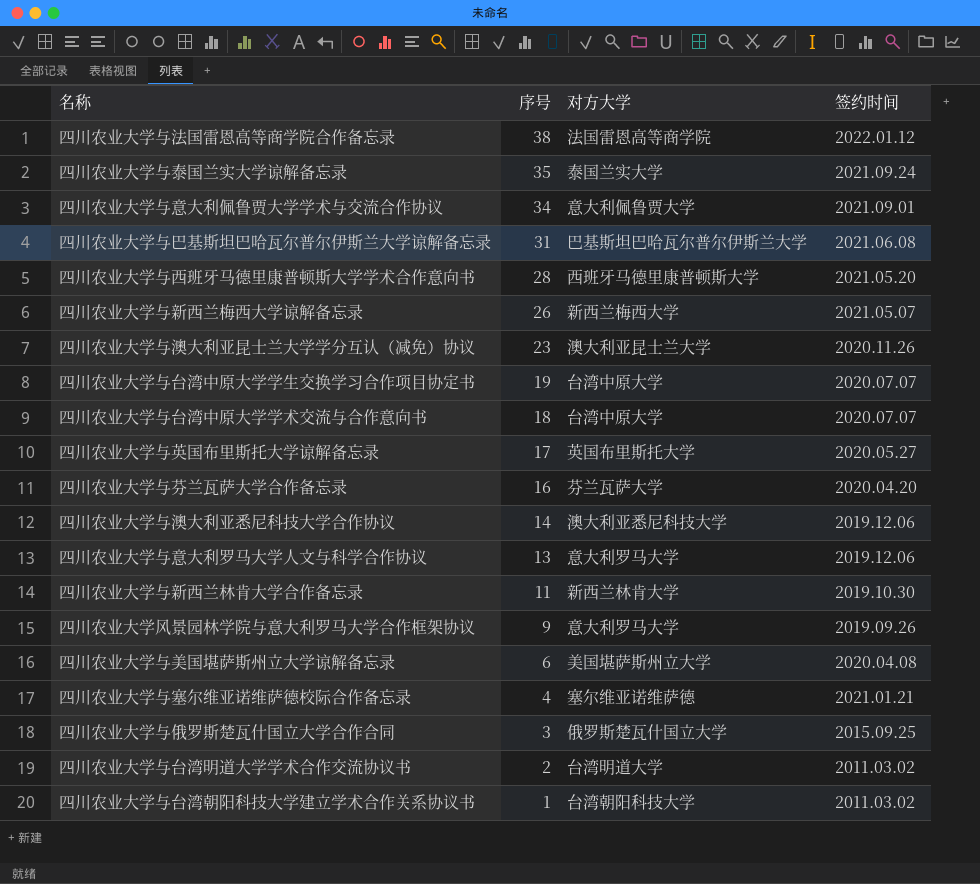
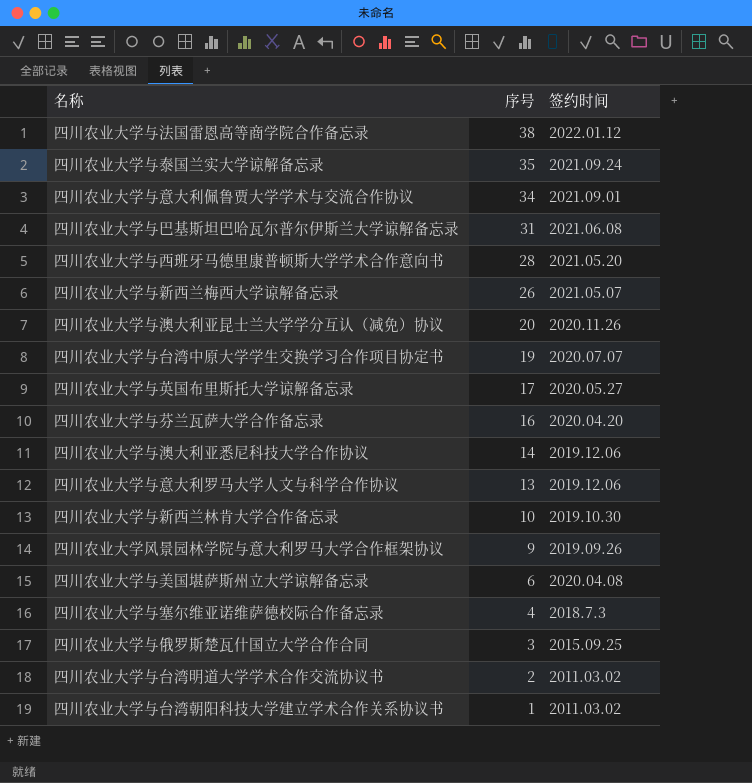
column 对方大学 | position: 3 -> none
row 四川农业大学与台湾中原大学学术交流与合作意向书: 18 | 台湾中原大学 | 2020.07.07 -> none
四川农业大学与澳大利亚昆士兰大学学分互认（减免）协议 | 序号: 23 -> 20
四川农业大学与新西兰林肯大学合作备忘录 | 序号: 11 -> 10
四川农业大学与塞尔维亚诺维萨德校际合作备忘录 | 签约时间: 2021.01.21 -> 2018.7.3

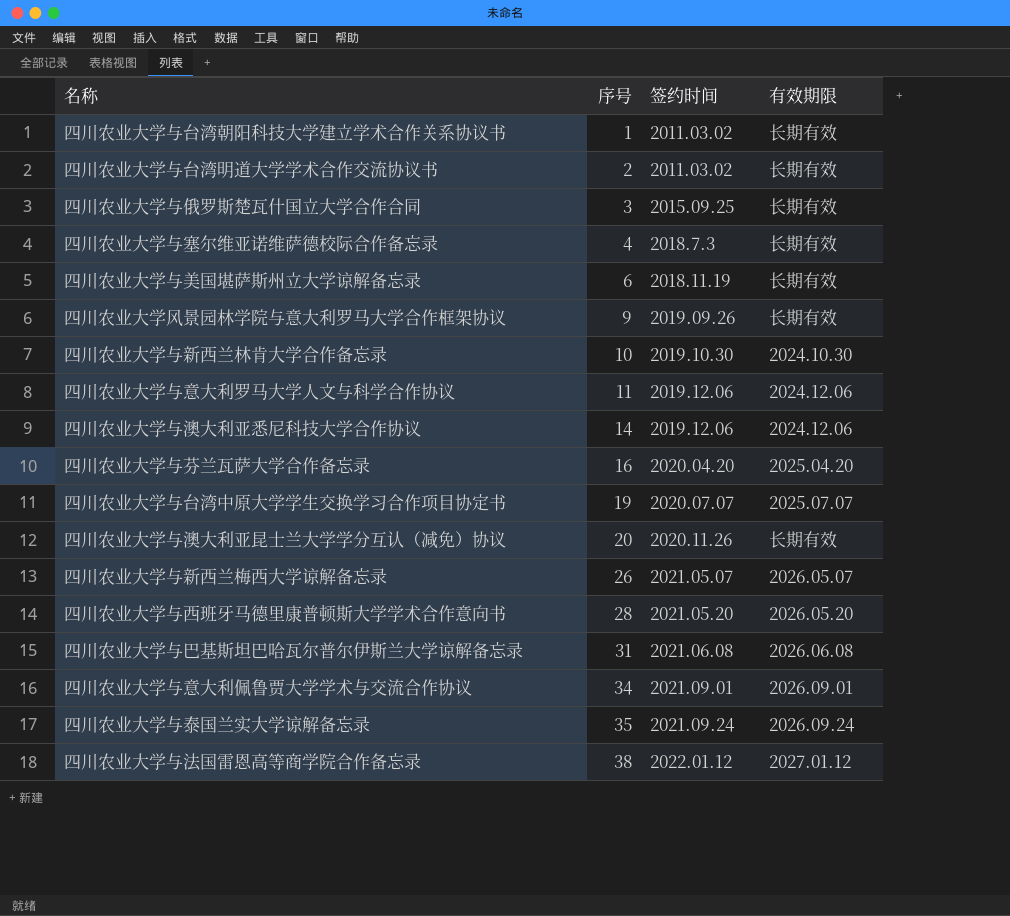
row order: 序号 descending -> 序号 ascending
column 有效期限 | position: none -> 4
row 四川农业大学与英国布里斯托大学谅解备忘录: 17 | 2020.05.27 -> none
四川农业大学与美国堪萨斯州立大学谅解备忘录 | 签约时间: 2020.04.08 -> 2018.11.19
四川农业大学与意大利罗马大学人文与科学合作协议 | 序号: 13 -> 11

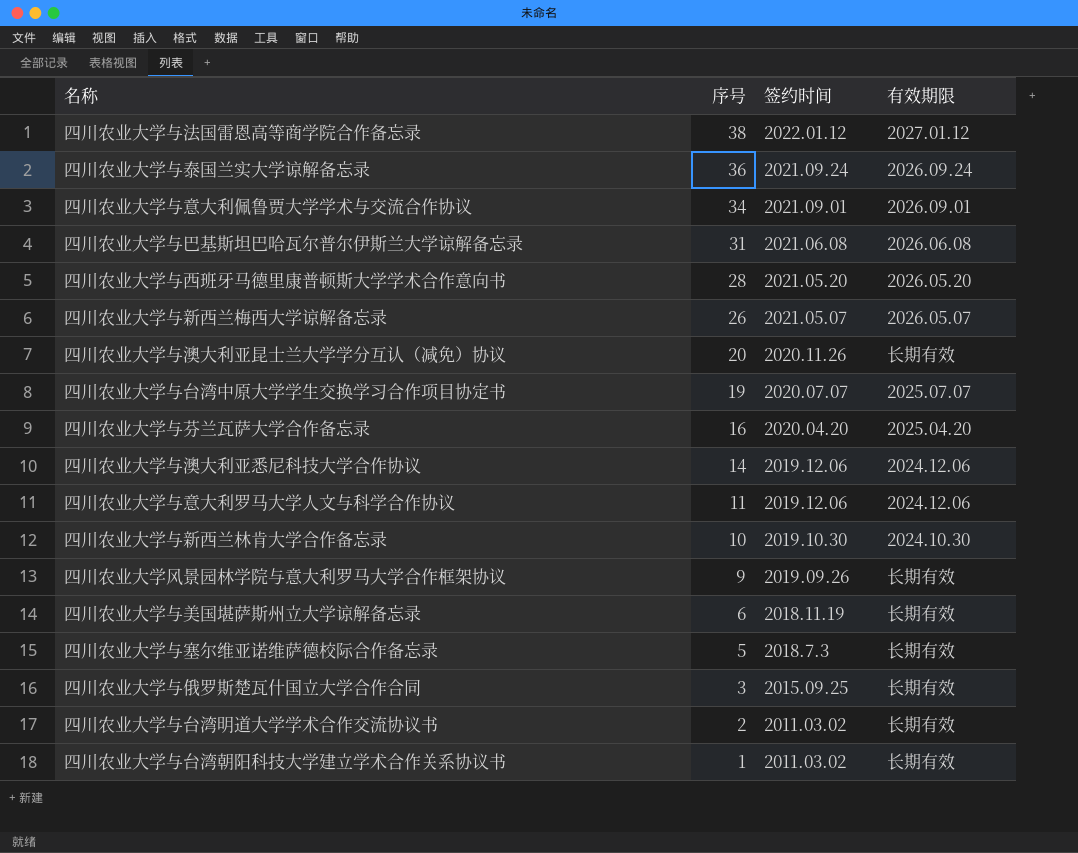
row order: 序号 ascending -> 序号 descending
四川农业大学与泰国兰实大学谅解备忘录 | 序号: 35 -> 36
四川农业大学与塞尔维亚诺维萨德校际合作备忘录 | 序号: 4 -> 5

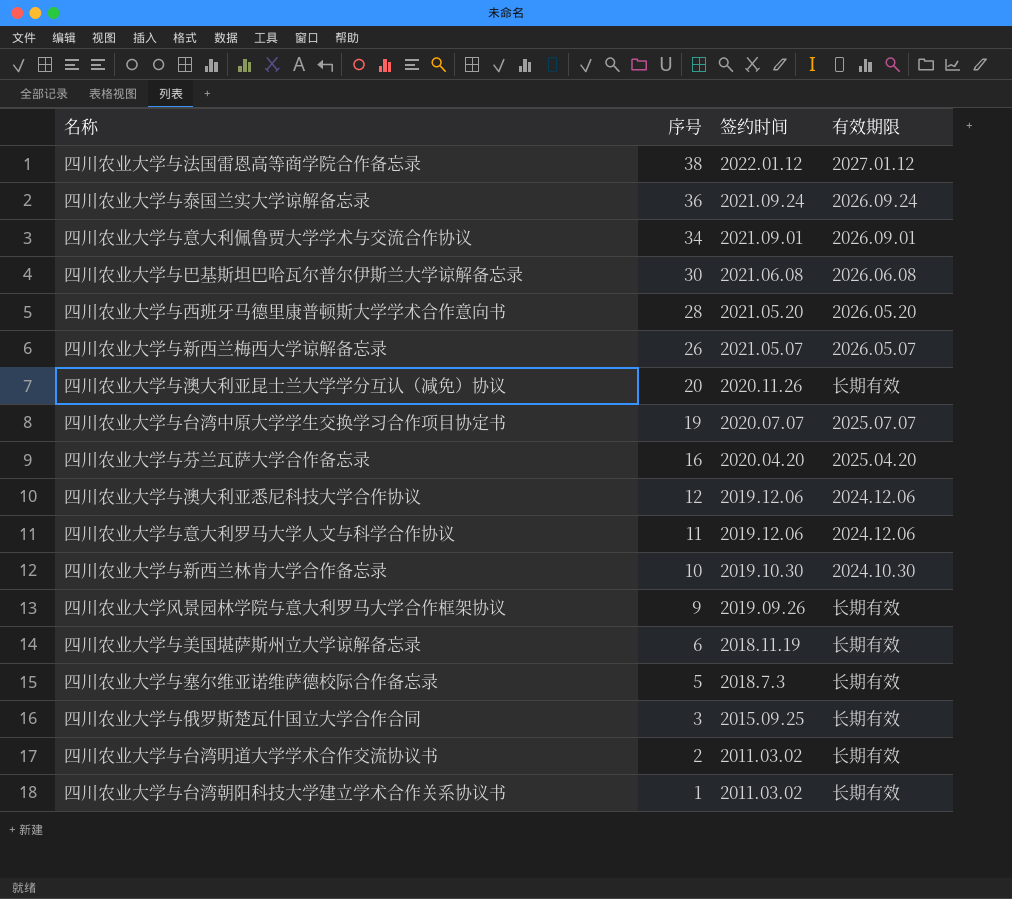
四川农业大学与巴基斯坦巴哈瓦尔普尔伊斯兰大学谅解备忘录 | 序号: 31 -> 30
四川农业大学与澳大利亚悉尼科技大学合作协议 | 序号: 14 -> 12

